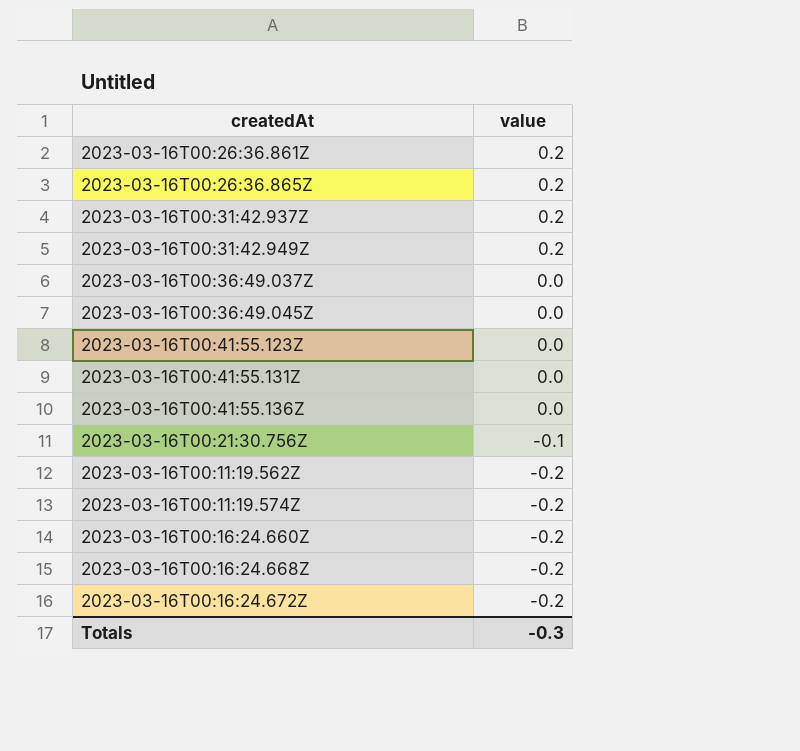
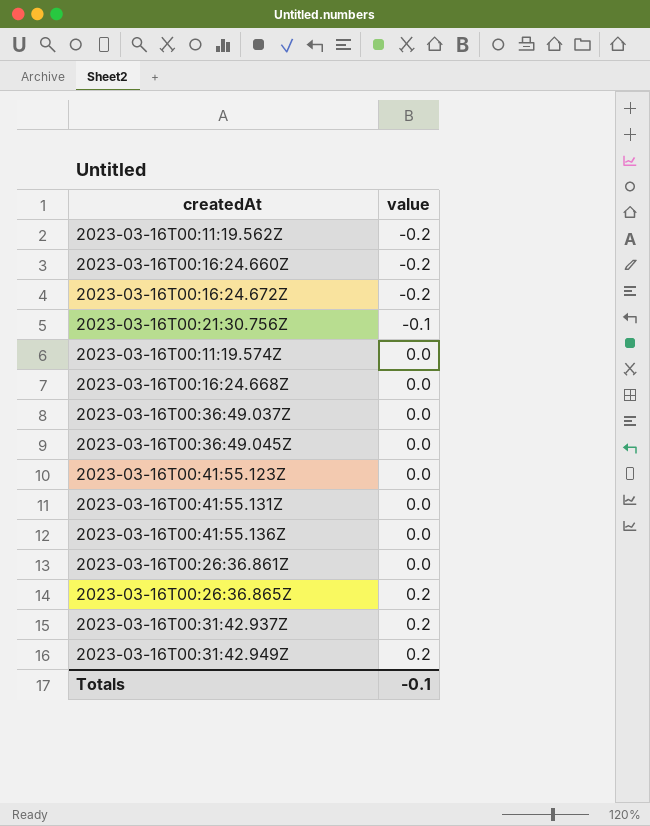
row order: value descending -> value ascending
2023-03-16T00:11:19.574Z | value: -0.2 -> 0.0
2023-03-16T00:16:24.668Z | value: -0.2 -> 0.0
2023-03-16T00:26:36.861Z | value: 0.2 -> 0.0
Totals | value: -0.3 -> -0.1

